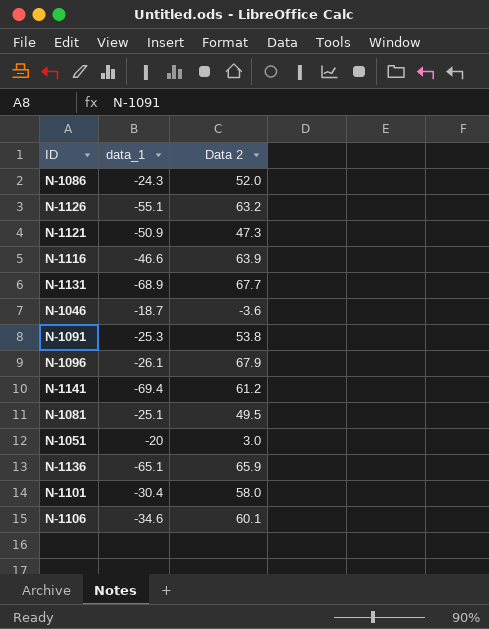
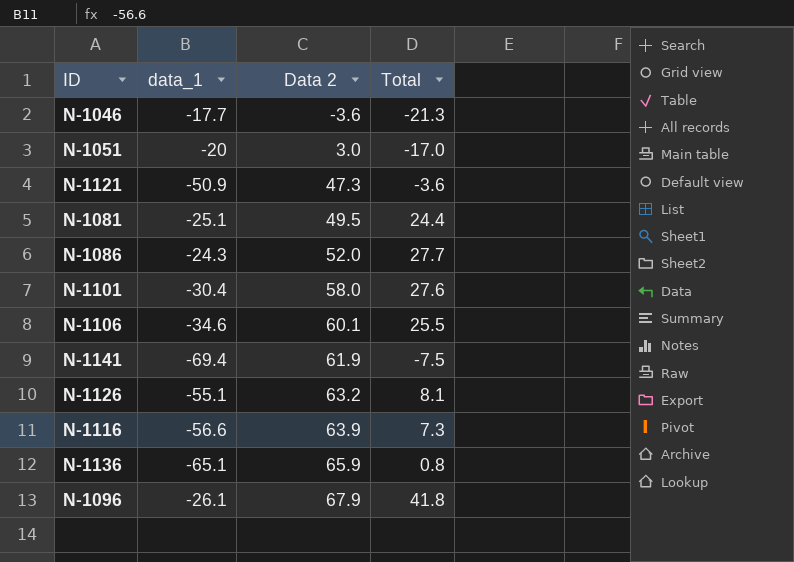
row order: none -> Data 2 ascending
column Total | formula: none -> [data_1] + [Data 2]
row N-1131: -68.9 | 67.7 -> none
row N-1091: -25.3 | 53.8 -> none
N-1046 | data_1: -18.7 -> -17.7
N-1141 | Data 2: 61.2 -> 61.9
N-1116 | data_1: -46.6 -> -56.6

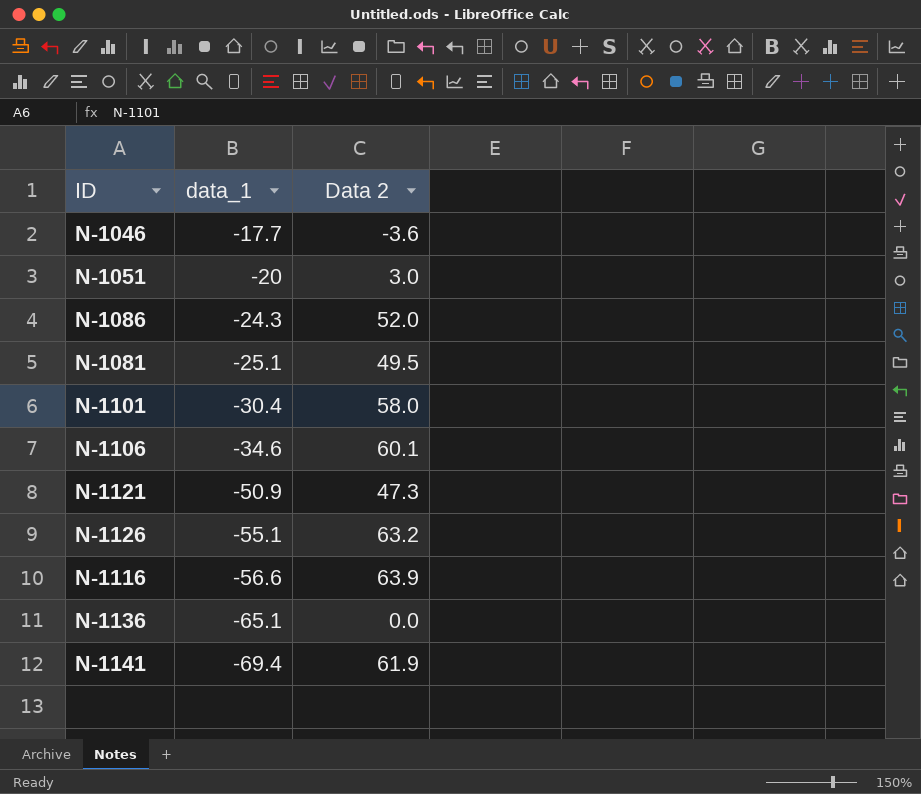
row order: Data 2 ascending -> data_1 descending
column Total | formula: [data_1] + [Data 2] -> none
row N-1096: -26.1 | 67.9 | 41.8 -> none
N-1136 | Data 2: 65.9 -> 0.0

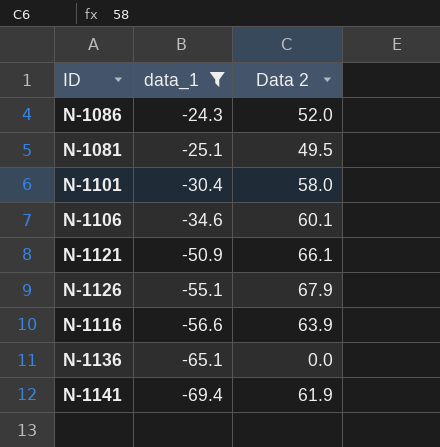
filter: none -> data_1 <= -24.3
N-1121 | Data 2: 47.3 -> 66.1
N-1126 | Data 2: 63.2 -> 67.9

